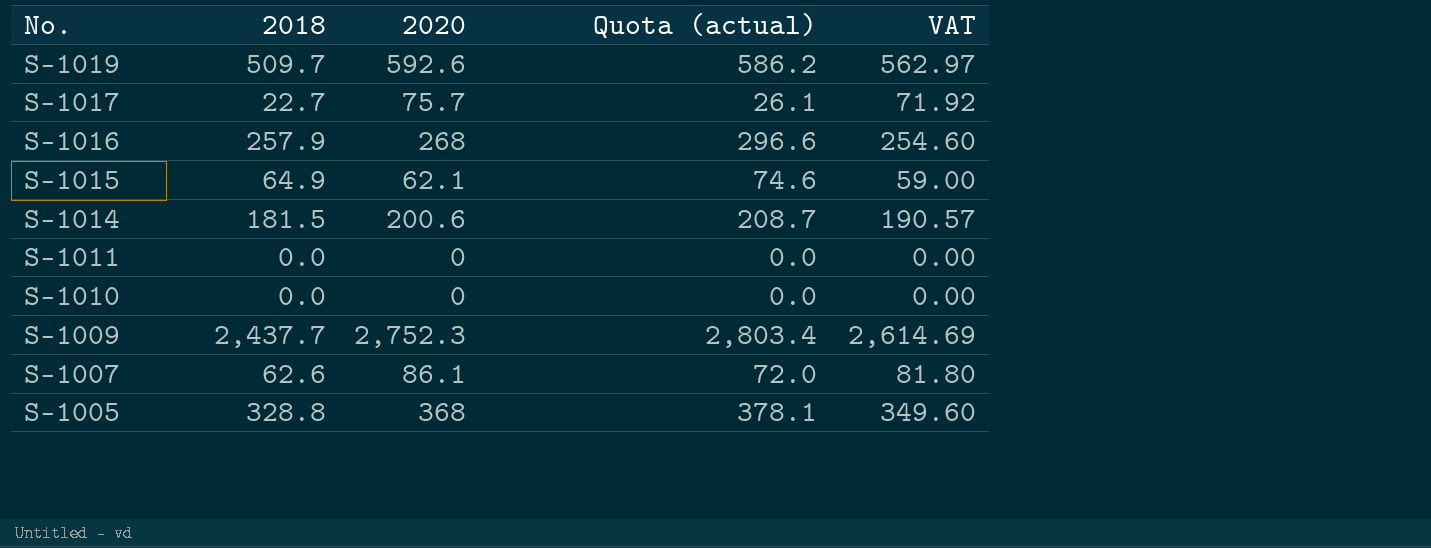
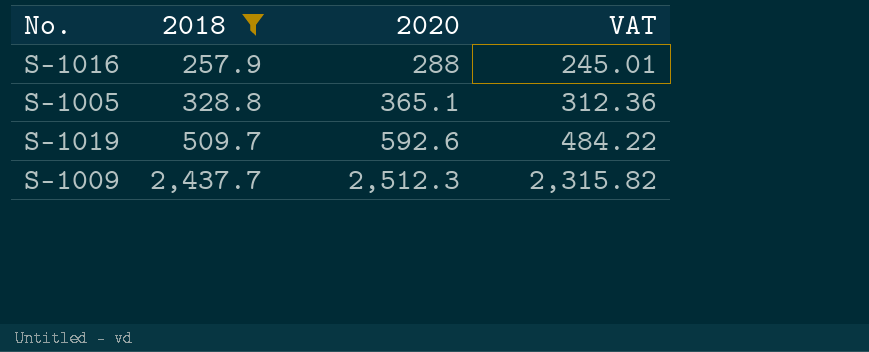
filter: none -> 2018 >= 257.9
row order: No. descending -> 2018 ascending
column Quota (actual) | formula: [2018] * 1.15 -> none
column VAT | formula: [2020] * 0.95 -> [2018] * 0.95
S-1016 | 2020: 268 -> 288
S-1005 | 2020: 368 -> 365.1
S-1009 | 2020: 2,752.3 -> 2,512.3

